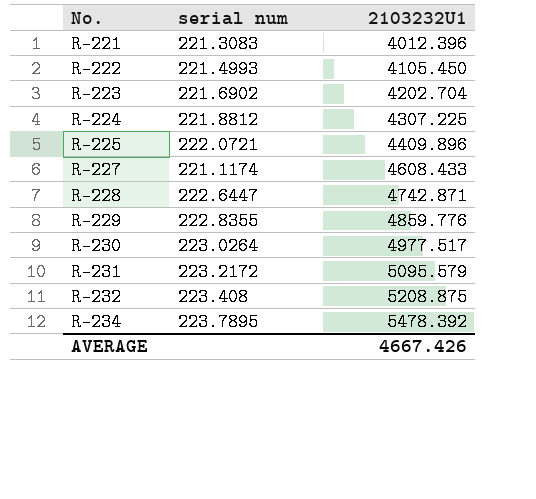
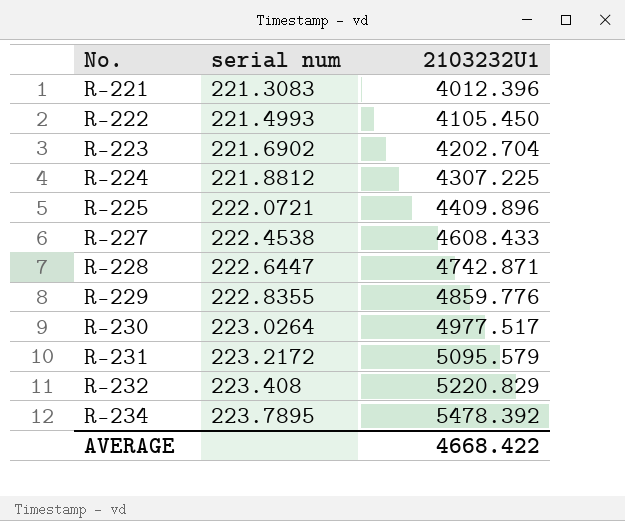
R-227 | serial num: 221.1174 -> 222.4538
R-232 | 2103232U1: 5208.875 -> 5220.829
AVERAGE | 2103232U1: 4667.426 -> 4668.422

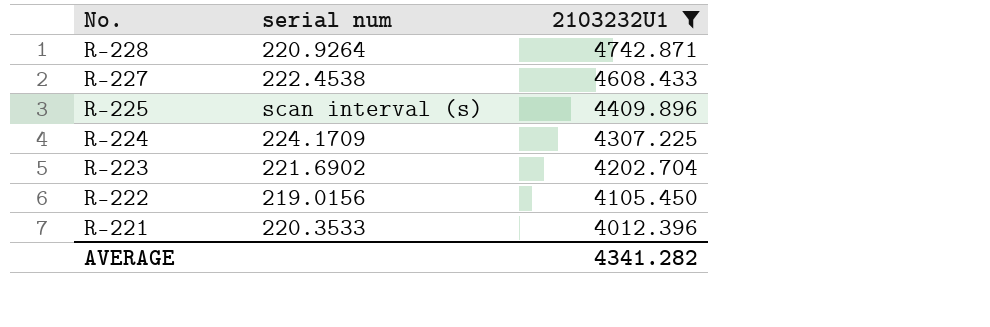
filter: none -> 2103232U1 <= 4742.871
row order: No. ascending -> No. descending
R-228 | serial num: 222.6447 -> 220.9264
R-225 | serial num: 222.0721 -> scan interval (s)
R-224 | serial num: 221.8812 -> 224.1709
R-222 | serial num: 221.4993 -> 219.0156
R-221 | serial num: 221.3083 -> 220.3533
AVERAGE | 2103232U1: 4668.422 -> 4341.282

